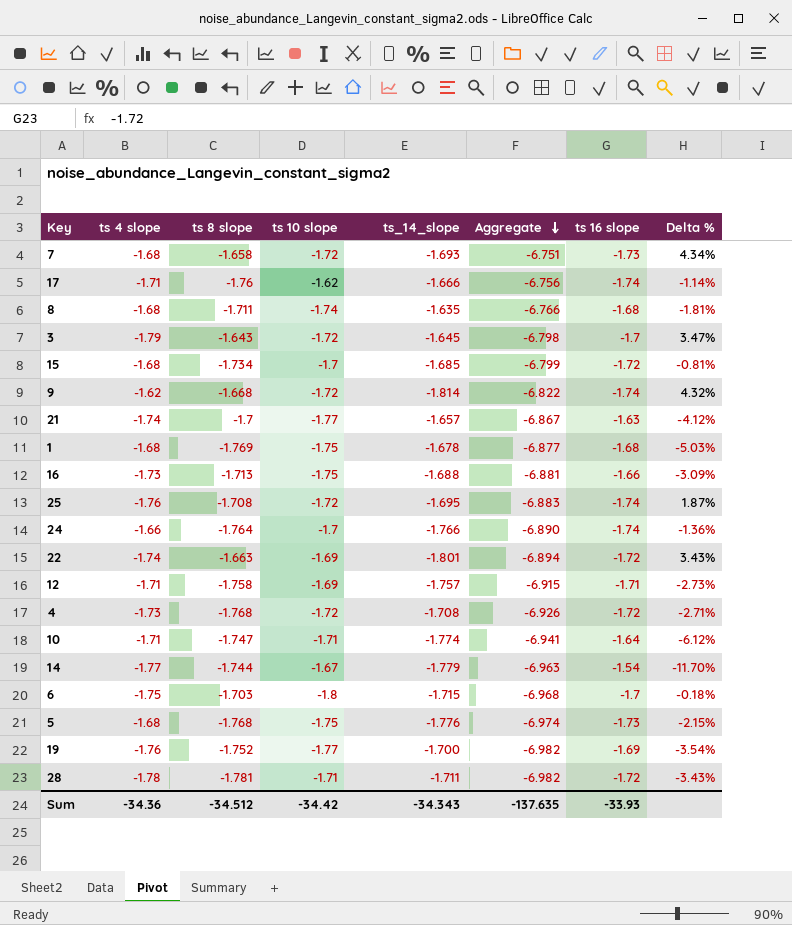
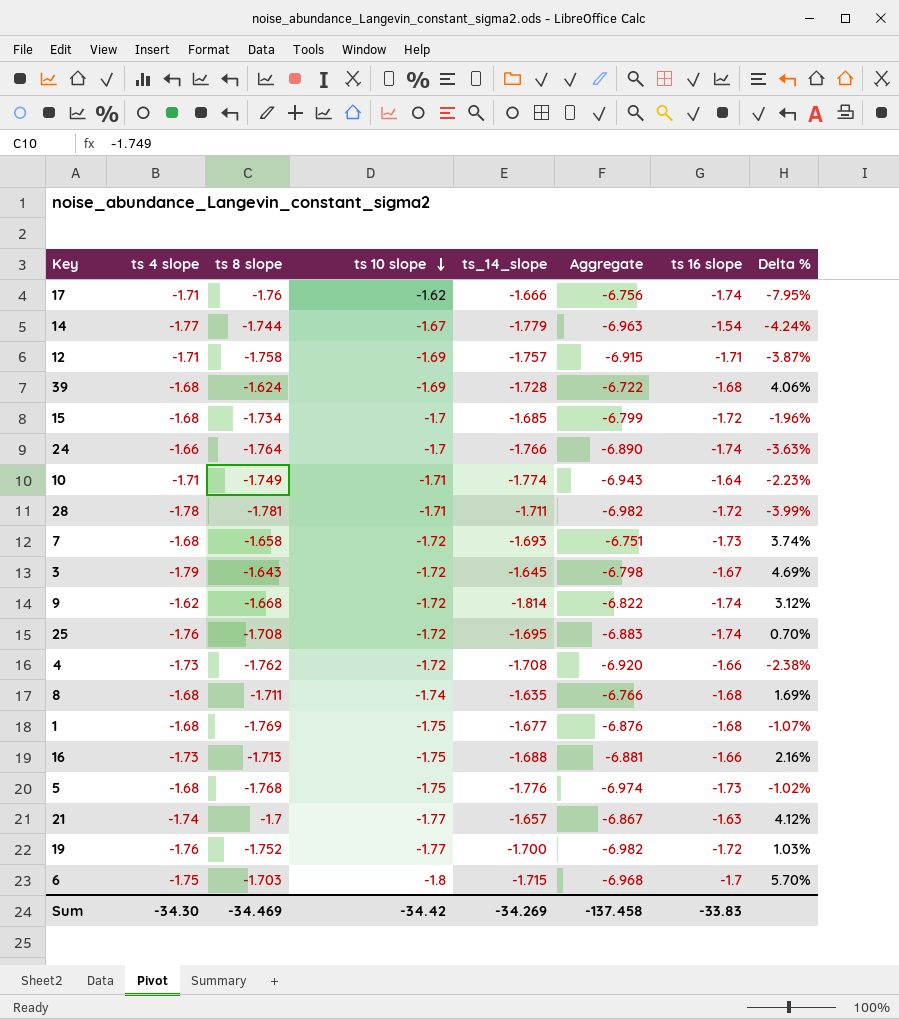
row order: Aggregate descending -> ts 10 slope descending
column Delta % | formula: ([ts 16 slope] - [ts 8 slope]) / [ts 8 slope] -> ([ts 10 slope] - [ts 8 slope]) / [ts 8 slope]
row 22: -1.74 | -1.663 | -1.69 | -1.801 | -6.894 | -1.72 | 3.43% -> none
row 39: none -> -1.68 | -1.624 | -1.69 | -1.728 | -6.722 | -1.68 | 4.06%
10 | ts 8 slope: -1.747 -> -1.749
10 | Aggregate: -6.941 -> -6.943
3 | ts 16 slope: -1.7 -> -1.67
4 | ts 8 slope: -1.768 -> -1.762
4 | Aggregate: -6.926 -> -6.920
4 | ts 16 slope: -1.72 -> -1.66
1 | ts_14_slope: -1.678 -> -1.677
1 | Aggregate: -6.877 -> -6.876
19 | ts 16 slope: -1.69 -> -1.72
Sum | ts 4 slope: -34.36 -> -34.30
Sum | ts 8 slope: -34.512 -> -34.469
Sum | ts_14_slope: -34.343 -> -34.269
Sum | Aggregate: -137.635 -> -137.458
Sum | ts 16 slope: -33.93 -> -33.83

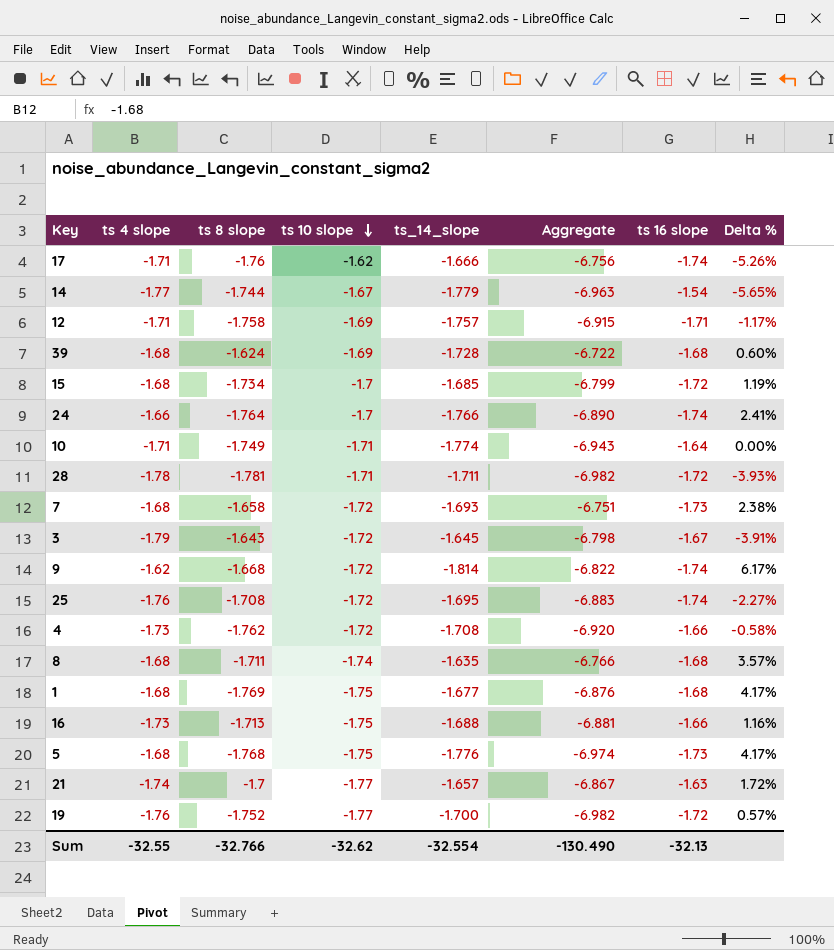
column Delta % | formula: ([ts 10 slope] - [ts 8 slope]) / [ts 8 slope] -> ([ts 10 slope] - [ts 4 slope]) / [ts 4 slope]
row 6: -1.75 | -1.703 | -1.8 | -1.715 | -6.968 | -1.7 | 5.70% -> none
Sum | ts 4 slope: -34.30 -> -32.55
Sum | ts 8 slope: -34.469 -> -32.766
Sum | ts 10 slope: -34.42 -> -32.62
Sum | ts_14_slope: -34.269 -> -32.554
Sum | Aggregate: -137.458 -> -130.490
Sum | ts 16 slope: -33.83 -> -32.13

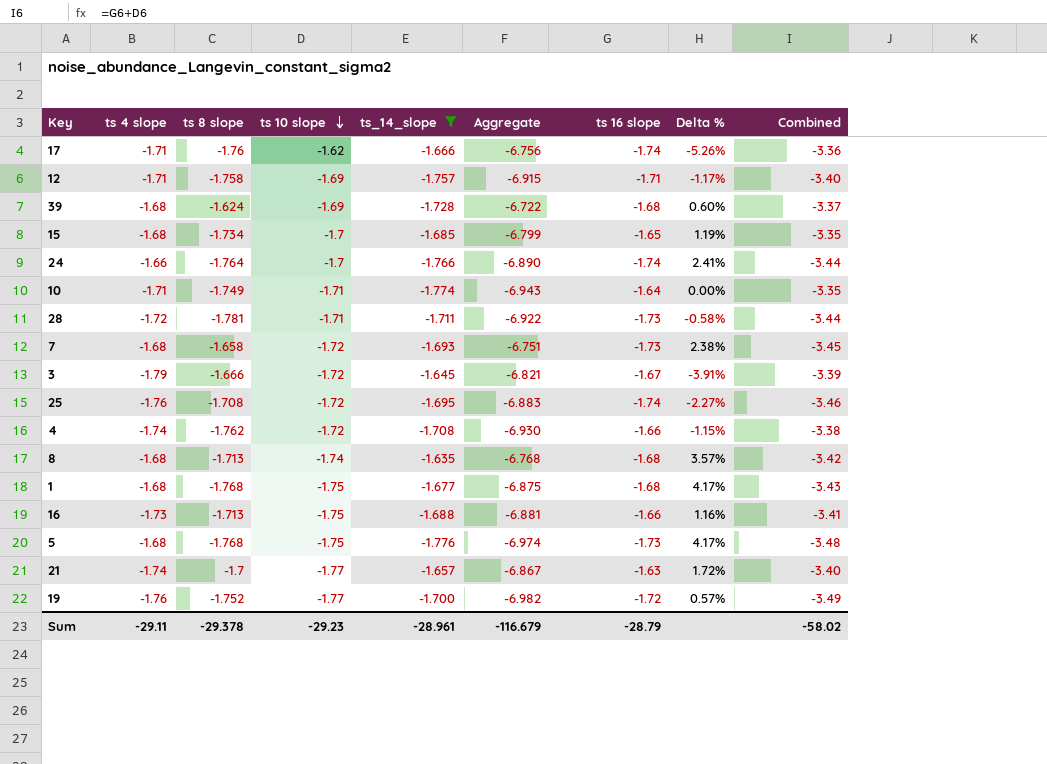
filter: none -> ts_14_slope >= -1.776
column Combined | formula: none -> [ts 10 slope] + [ts 16 slope]
15 | ts 16 slope: -1.72 -> -1.65
28 | ts 4 slope: -1.78 -> -1.72
28 | Aggregate: -6.982 -> -6.922
28 | ts 16 slope: -1.72 -> -1.73
28 | Delta %: -3.93% -> -0.58%
3 | ts 8 slope: -1.643 -> -1.666
3 | Aggregate: -6.798 -> -6.821
4 | ts 4 slope: -1.73 -> -1.74
4 | Aggregate: -6.920 -> -6.930
4 | Delta %: -0.58% -> -1.15%
8 | ts 8 slope: -1.711 -> -1.713
8 | Aggregate: -6.766 -> -6.768
1 | ts 8 slope: -1.769 -> -1.768
1 | Aggregate: -6.876 -> -6.875
Sum | ts 4 slope: -32.55 -> -29.11
Sum | ts 8 slope: -32.766 -> -29.378
Sum | ts 10 slope: -32.62 -> -29.23
Sum | ts_14_slope: -32.554 -> -28.961
Sum | Aggregate: -130.490 -> -116.679
Sum | ts 16 slope: -32.13 -> -28.79

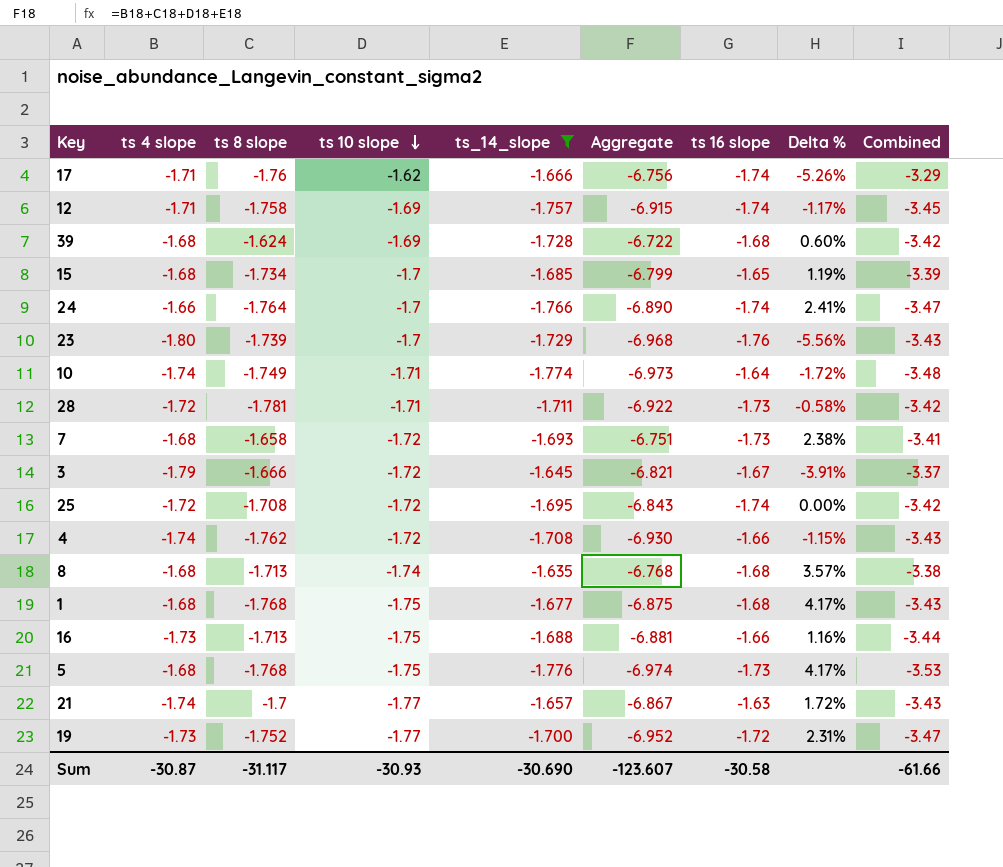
column Combined | formula: [ts 10 slope] + [ts 16 slope] -> [ts 10 slope] + [ts_14_slope]
12 | ts 16 slope: -1.71 -> -1.74
row 23: none -> -1.80 | -1.739 | -1.7 | -1.729 | -6.968 | -1.76 | -5.56% | -3.43
10 | ts 4 slope: -1.71 -> -1.74
10 | Aggregate: -6.943 -> -6.973
10 | Delta %: 0.00% -> -1.72%
25 | ts 4 slope: -1.76 -> -1.72
25 | Aggregate: -6.883 -> -6.843
25 | Delta %: -2.27% -> 0.00%
19 | ts 4 slope: -1.76 -> -1.73
19 | Aggregate: -6.982 -> -6.952
19 | Delta %: 0.57% -> 2.31%
Sum | ts 4 slope: -29.11 -> -30.87
Sum | ts 8 slope: -29.378 -> -31.117
Sum | ts 10 slope: -29.23 -> -30.93
Sum | ts_14_slope: -28.961 -> -30.690
Sum | Aggregate: -116.679 -> -123.607
Sum | ts 16 slope: -28.79 -> -30.58
Sum | Combined: -58.02 -> -61.66

